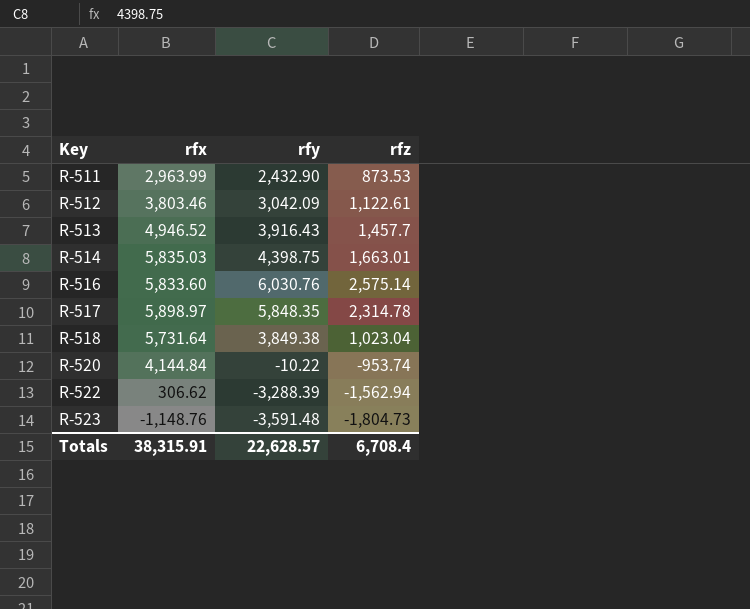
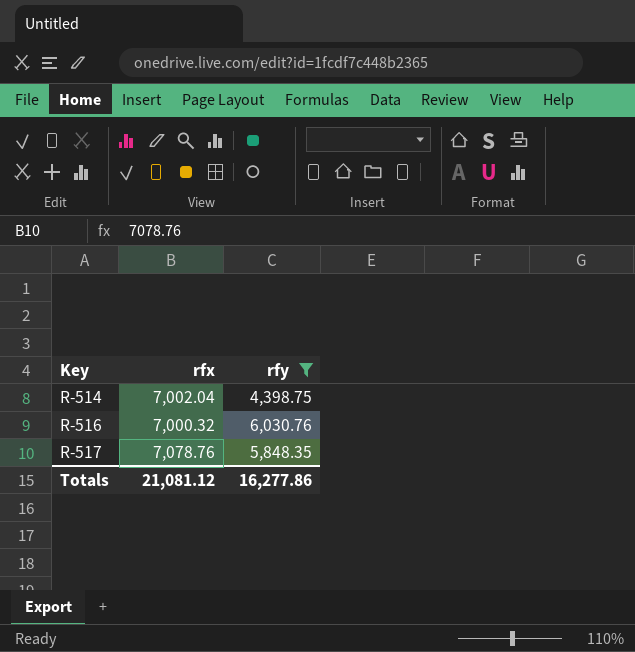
filter: none -> rfy >= 4,398.75
column rfz | position: 4 -> none
R-514 | rfx: 5,835.03 -> 7,002.04
R-516 | rfx: 5,833.60 -> 7,000.32
R-517 | rfx: 5,898.97 -> 7,078.76
Totals | rfx: 38,315.91 -> 21,081.12
Totals | rfy: 22,628.57 -> 16,277.86

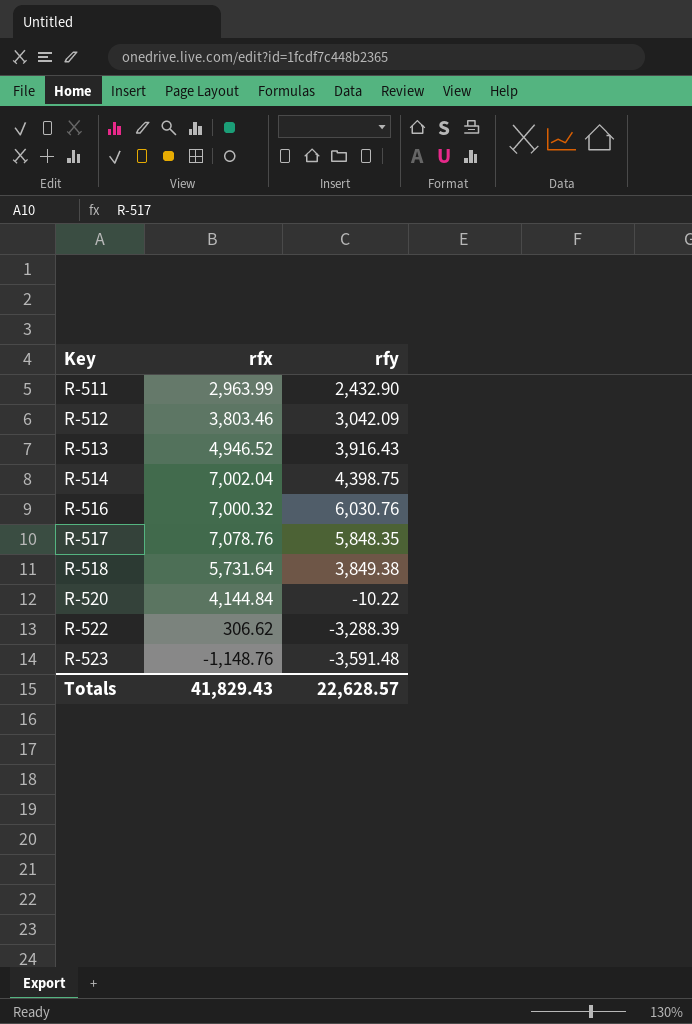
filter: rfy >= 4,398.75 -> none
Totals | rfx: 21,081.12 -> 41,829.43
Totals | rfy: 16,277.86 -> 22,628.57

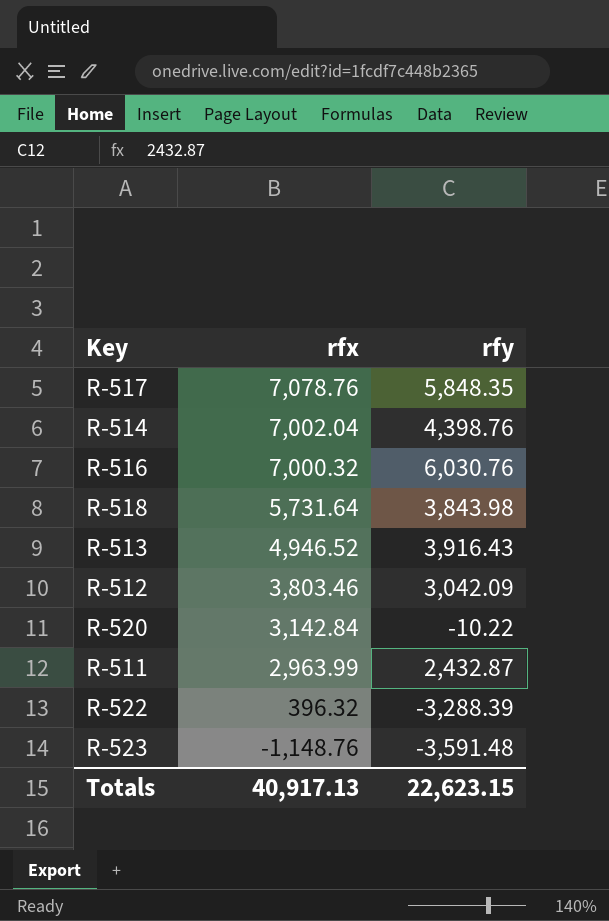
row order: Key ascending -> rfx descending
R-514 | rfy: 4,398.75 -> 4,398.76
R-518 | rfy: 3,849.38 -> 3,843.98
R-520 | rfx: 4,144.84 -> 3,142.84
R-511 | rfy: 2,432.90 -> 2,432.87
R-522 | rfx: 306.62 -> 396.32
Totals | rfx: 41,829.43 -> 40,917.13
Totals | rfy: 22,628.57 -> 22,623.15

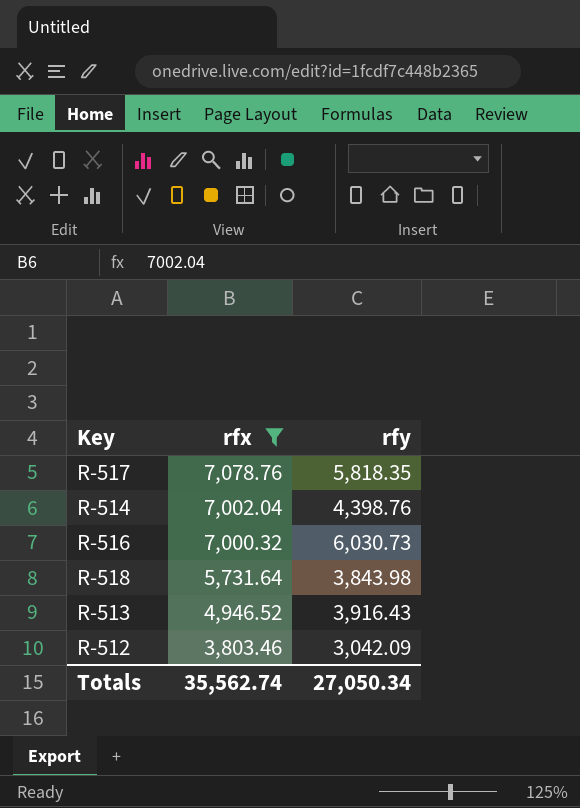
filter: none -> rfx >= 3,803.46
R-517 | rfy: 5,848.35 -> 5,818.35
R-516 | rfy: 6,030.76 -> 6,030.73
Totals | rfx: 40,917.13 -> 35,562.74
Totals | rfy: 22,623.15 -> 27,050.34

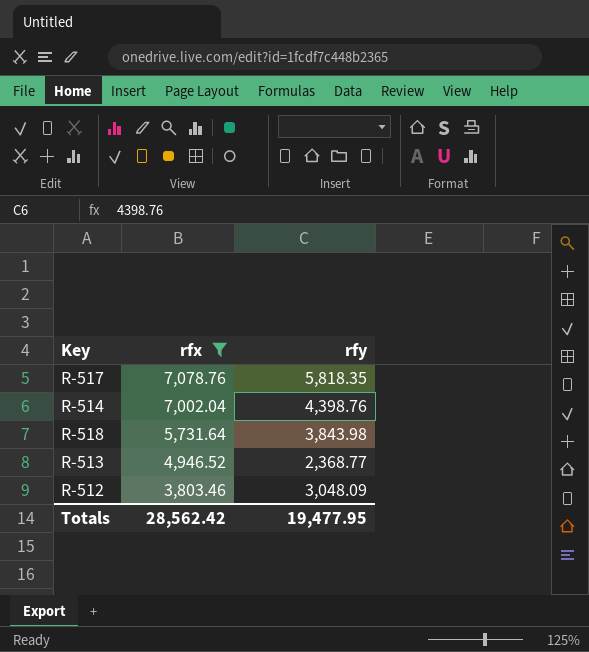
row R-516: 7,000.32 | 6,030.73 -> none
R-513 | rfy: 3,916.43 -> 2,368.77
R-512 | rfy: 3,042.09 -> 3,048.09
Totals | rfx: 35,562.74 -> 28,562.42
Totals | rfy: 27,050.34 -> 19,477.95

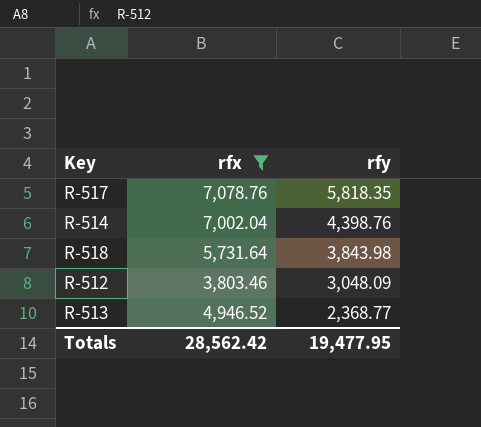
row order: rfx descending -> rfy descending

